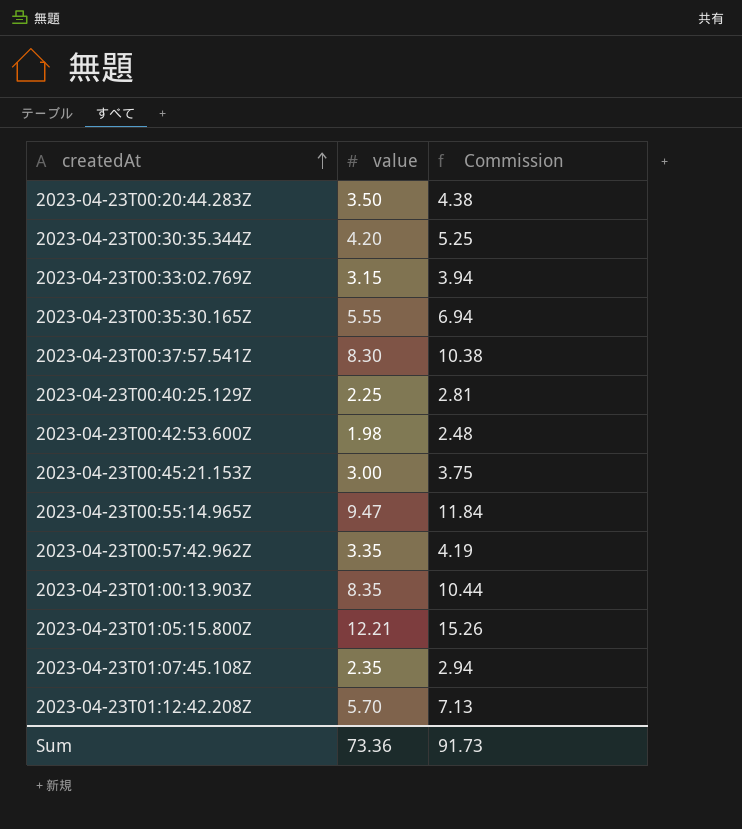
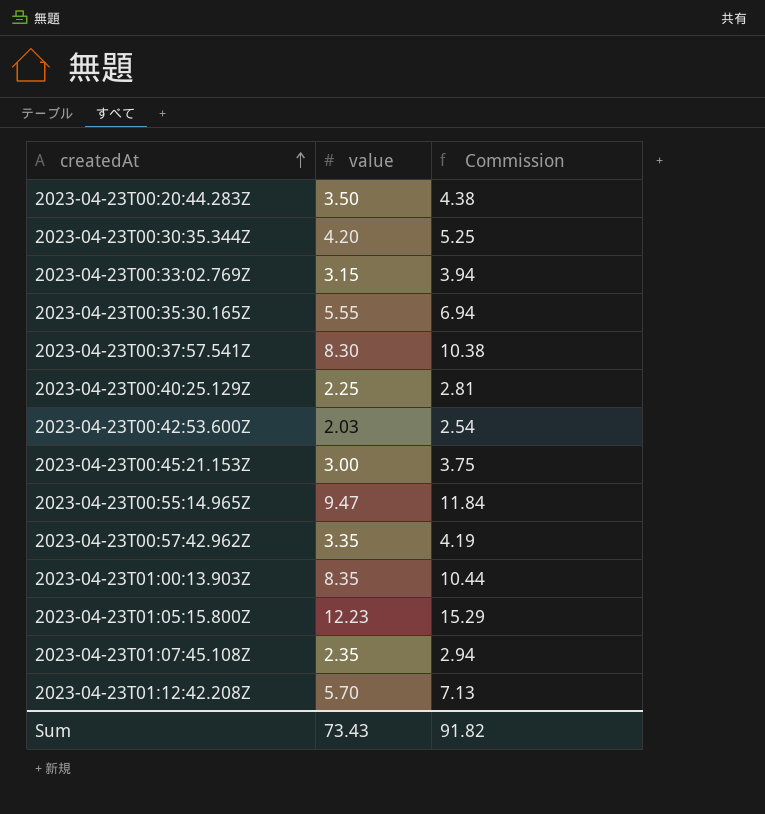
2023-04-23T00:42:53.600Z | value: 1.98 -> 2.03
2023-04-23T00:42:53.600Z | Commission: 2.48 -> 2.54
2023-04-23T01:05:15.800Z | value: 12.21 -> 12.23
2023-04-23T01:05:15.800Z | Commission: 15.26 -> 15.29
Sum | value: 73.36 -> 73.43
Sum | Commission: 91.73 -> 91.82

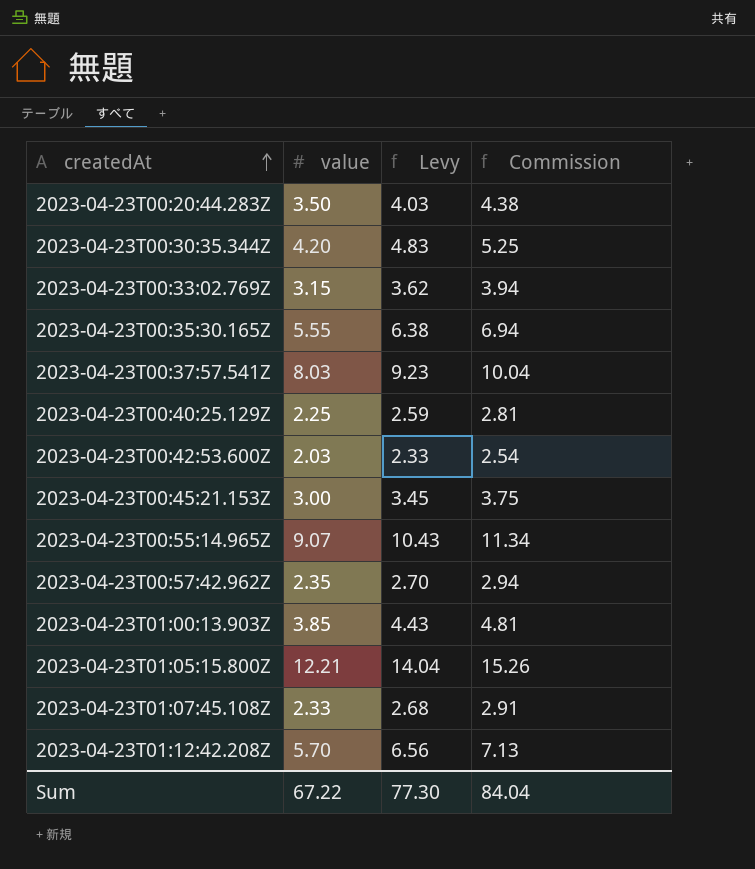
column Levy | formula: none -> [value] * 1.15
2023-04-23T00:37:57.541Z | value: 8.30 -> 8.03
2023-04-23T00:37:57.541Z | Commission: 10.38 -> 10.04
2023-04-23T00:55:14.965Z | value: 9.47 -> 9.07
2023-04-23T00:55:14.965Z | Commission: 11.84 -> 11.34
2023-04-23T00:57:42.962Z | value: 3.35 -> 2.35
2023-04-23T00:57:42.962Z | Commission: 4.19 -> 2.94
2023-04-23T01:00:13.903Z | value: 8.35 -> 3.85
2023-04-23T01:00:13.903Z | Commission: 10.44 -> 4.81
2023-04-23T01:05:15.800Z | value: 12.23 -> 12.21
2023-04-23T01:05:15.800Z | Commission: 15.29 -> 15.26
2023-04-23T01:07:45.108Z | value: 2.35 -> 2.33
2023-04-23T01:07:45.108Z | Commission: 2.94 -> 2.91
Sum | value: 73.43 -> 67.22
Sum | Commission: 91.82 -> 84.04

